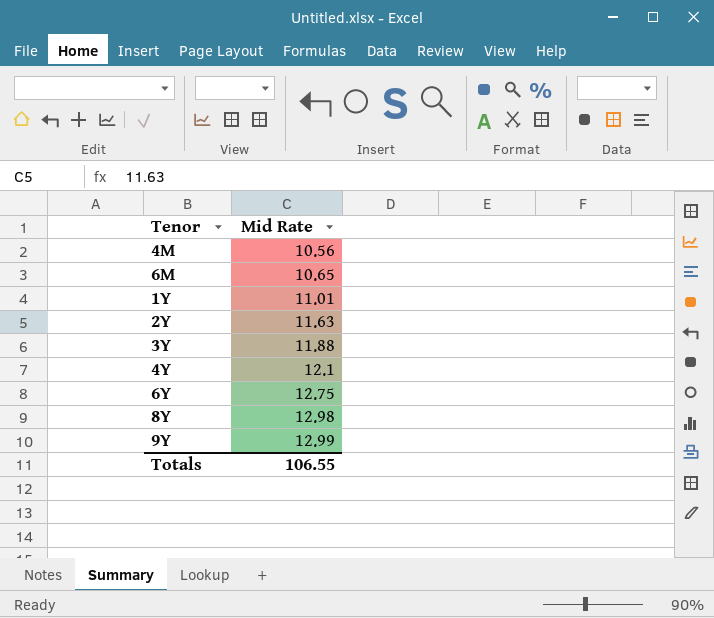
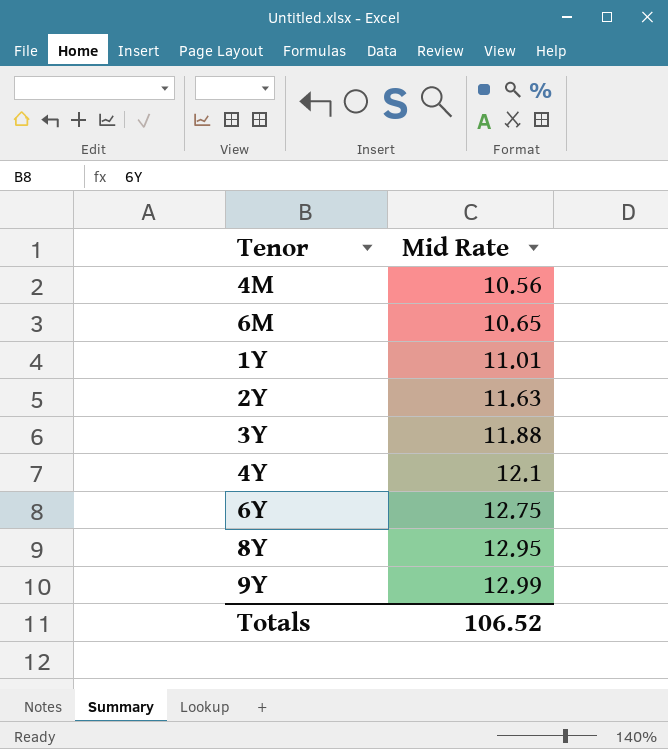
8Y | Mid Rate: 12.98 -> 12.95
Totals | Mid Rate: 106.55 -> 106.52

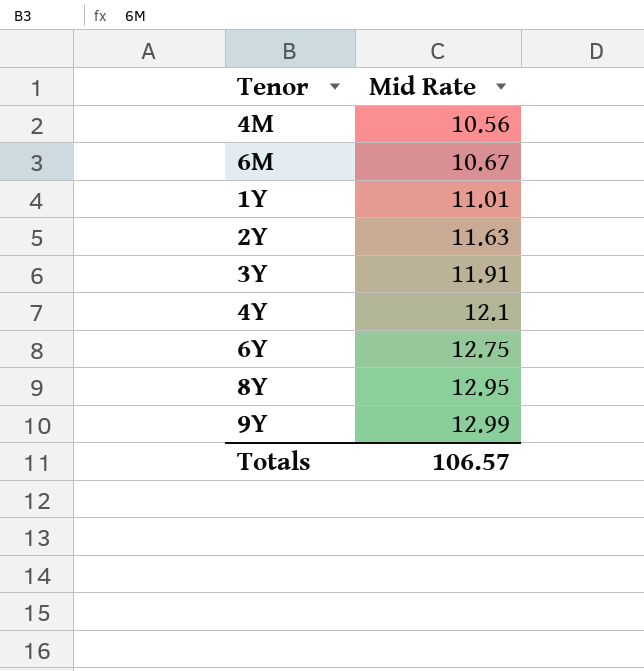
6M | Mid Rate: 10.65 -> 10.67
3Y | Mid Rate: 11.88 -> 11.91
Totals | Mid Rate: 106.52 -> 106.57

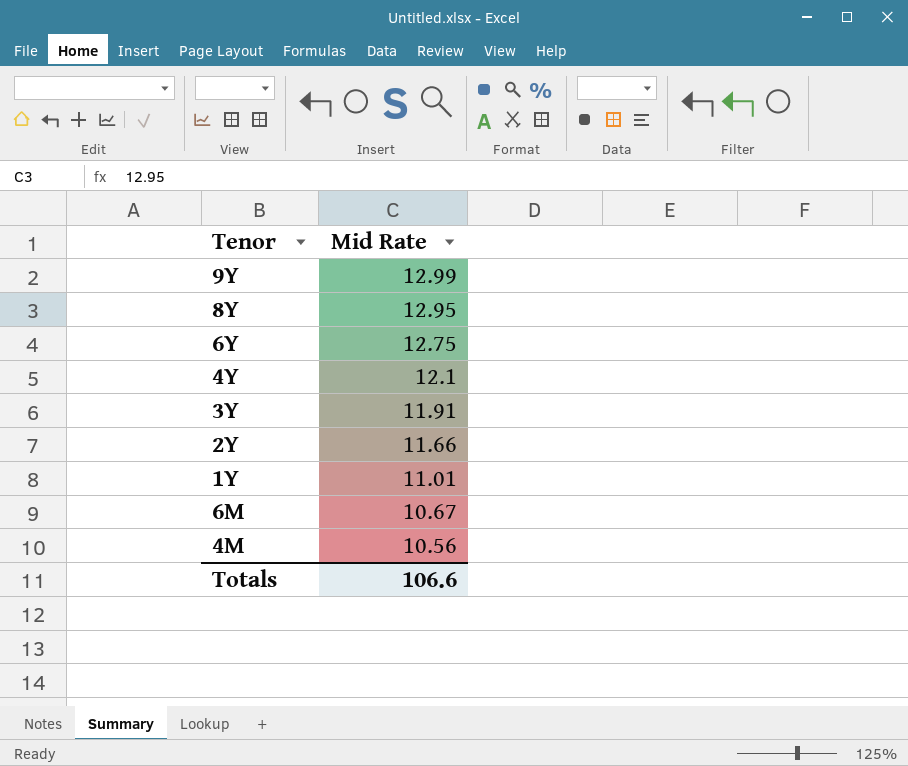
row order: Mid Rate ascending -> Mid Rate descending
2Y | Mid Rate: 11.63 -> 11.66
Totals | Mid Rate: 106.57 -> 106.6

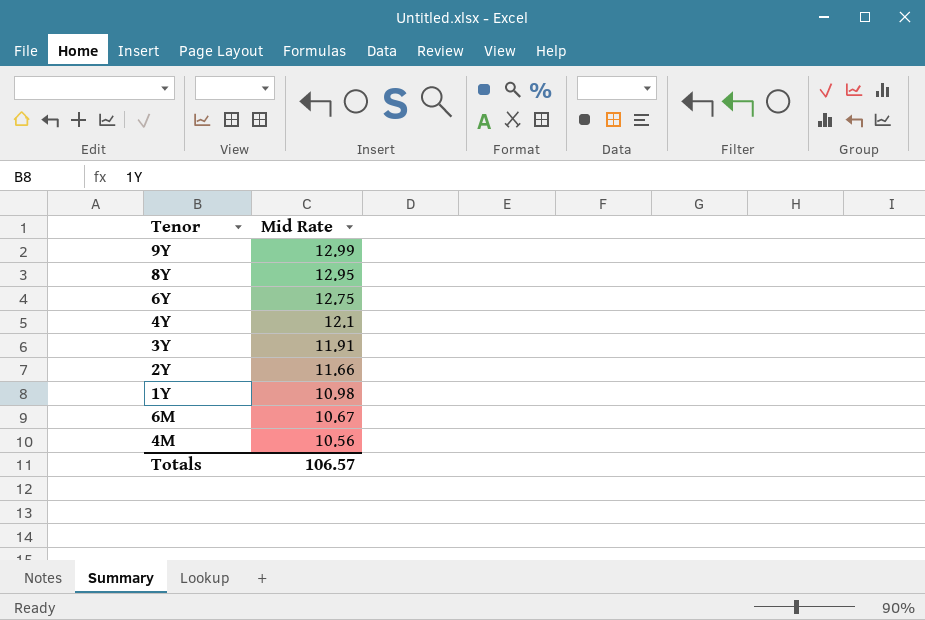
1Y | Mid Rate: 11.01 -> 10.98
Totals | Mid Rate: 106.6 -> 106.57

